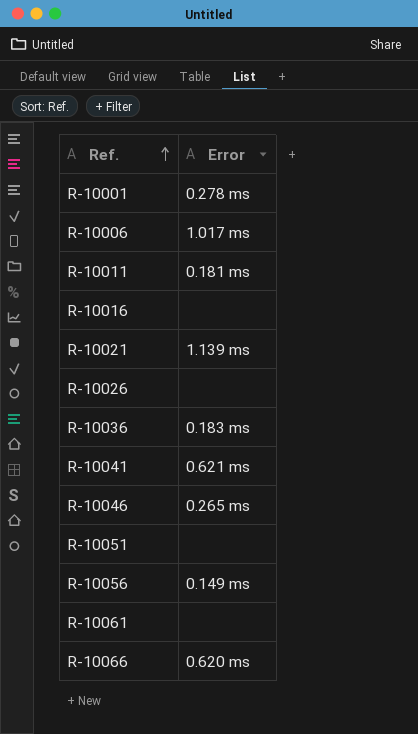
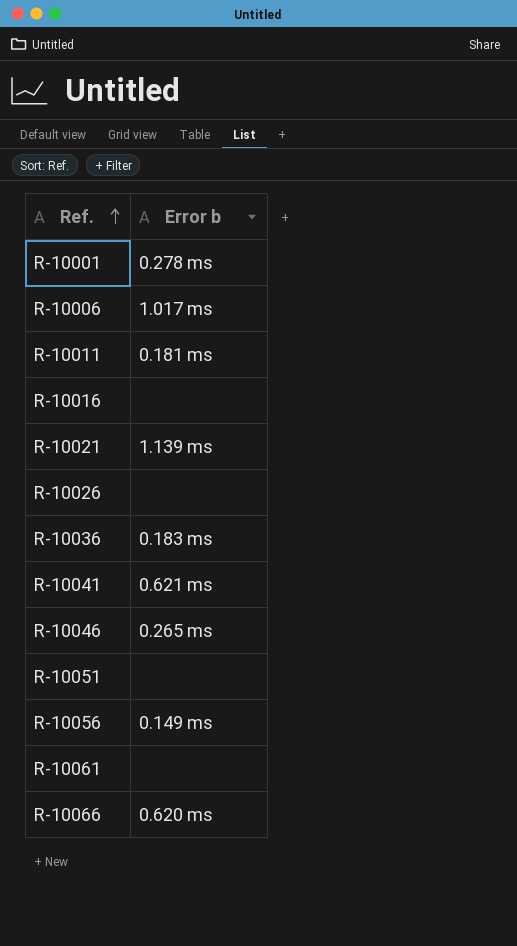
column name: Error -> Error b

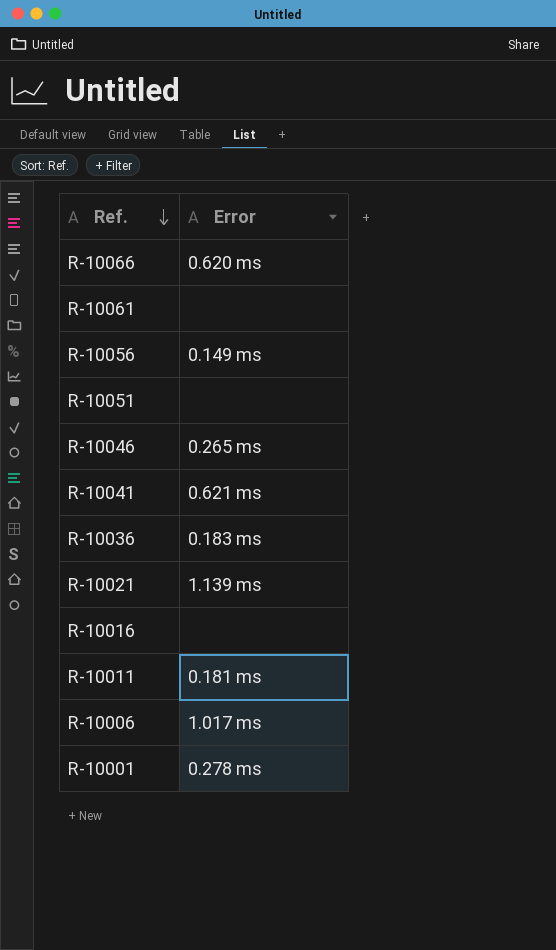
row order: Ref. ascending -> Ref. descending
column name: Error b -> Error
row R-10026: none -> none

